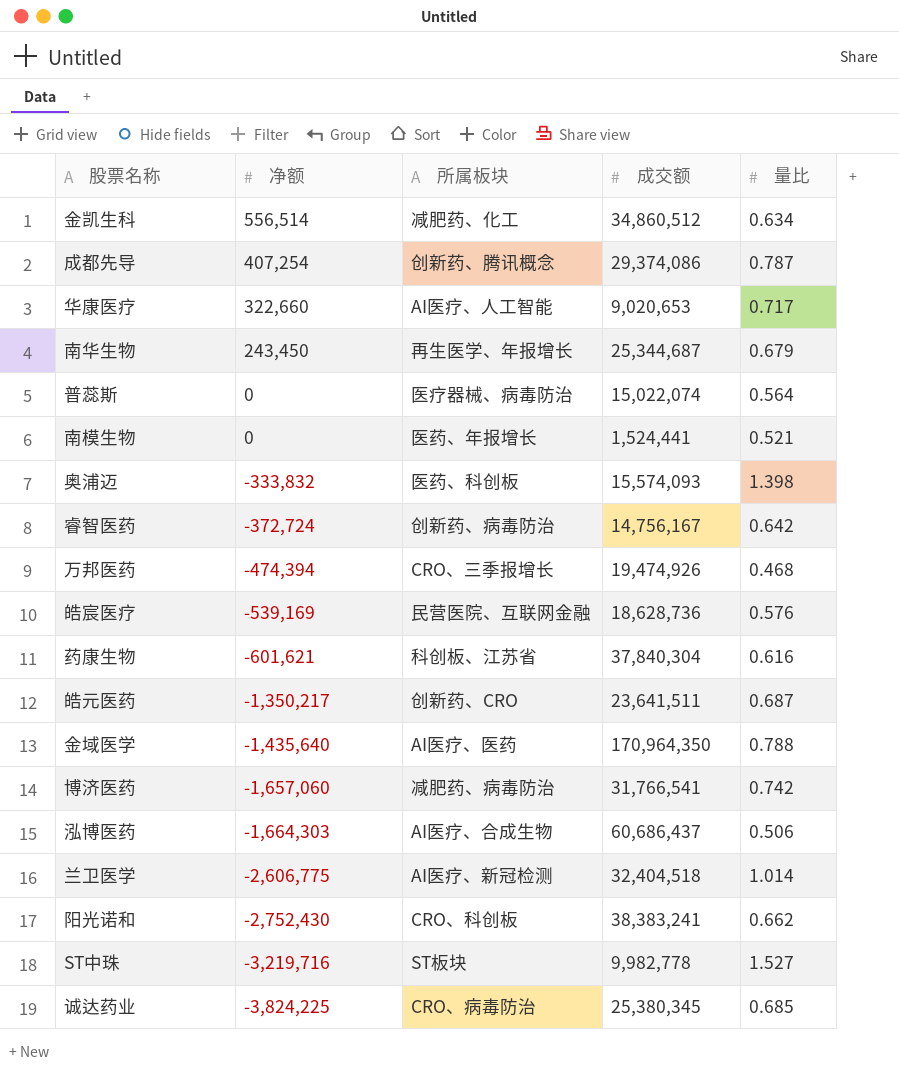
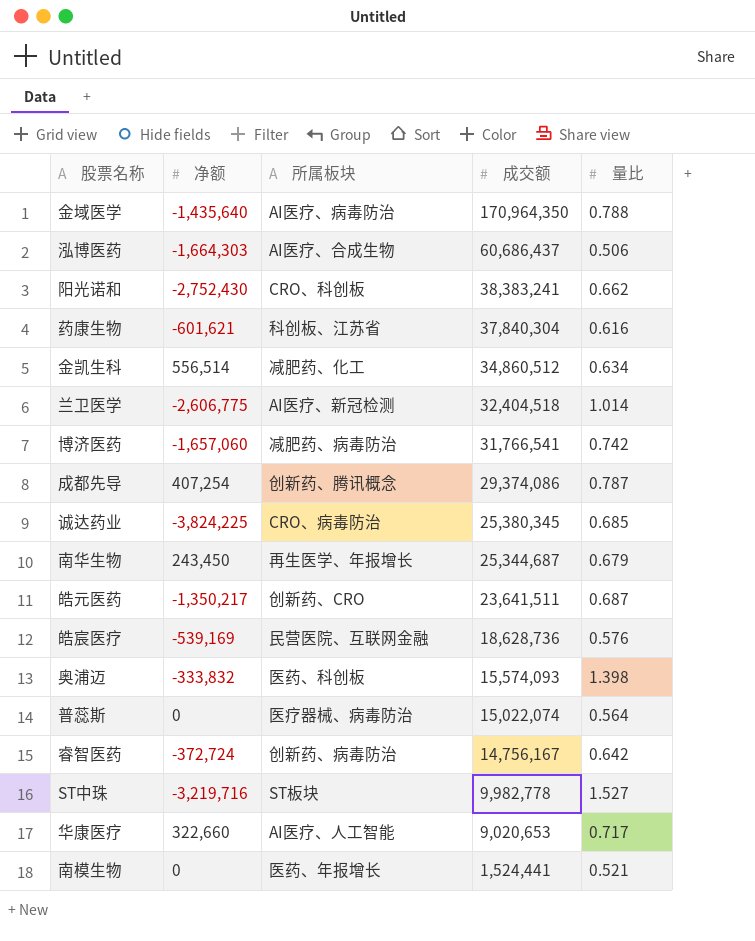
row order: 净额 descending -> 成交额 descending
row 万邦医药: -474,394 | CRO、三季报增长 | 19,474,926 | 0.468 -> none
金域医学 | 所属板块: AI医疗、医药 -> AI医疗、病毒防治

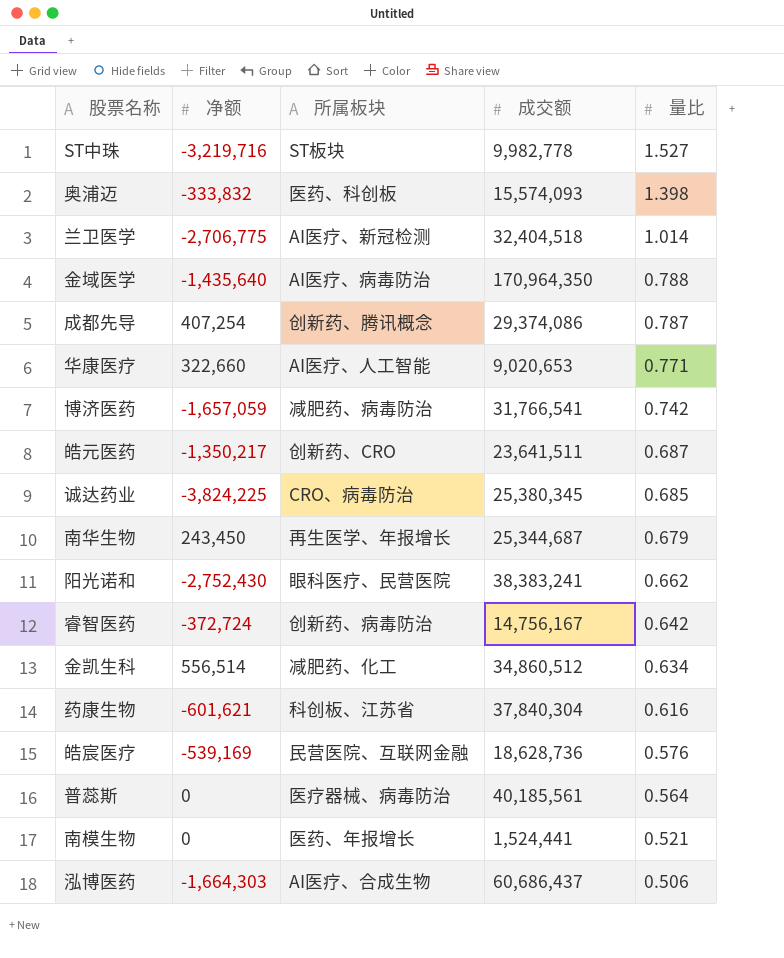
row order: 成交额 descending -> 量比 descending
兰卫医学 | 净额: -2,606,775 -> -2,706,775
华康医疗 | 量比: 0.717 -> 0.771
博济医药 | 净额: -1,657,060 -> -1,657,059
阳光诺和 | 所属板块: CRO、科创板 -> 眼科医疗、民营医院
普蕊斯 | 成交额: 15,022,074 -> 40,185,561

